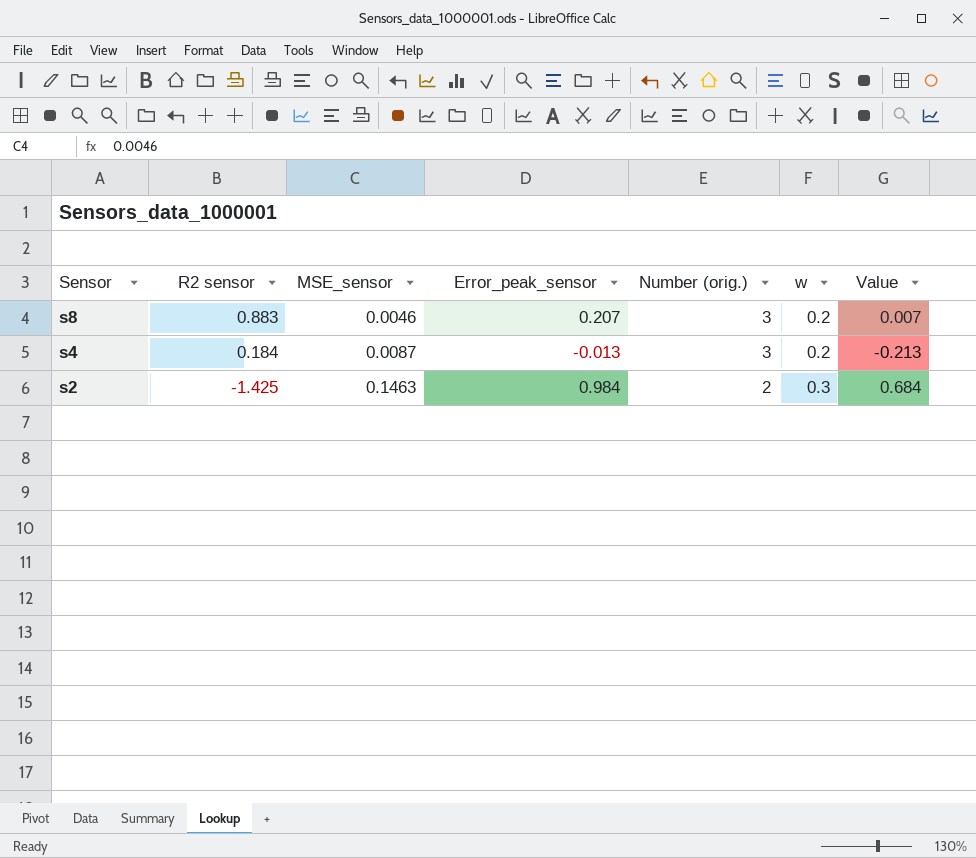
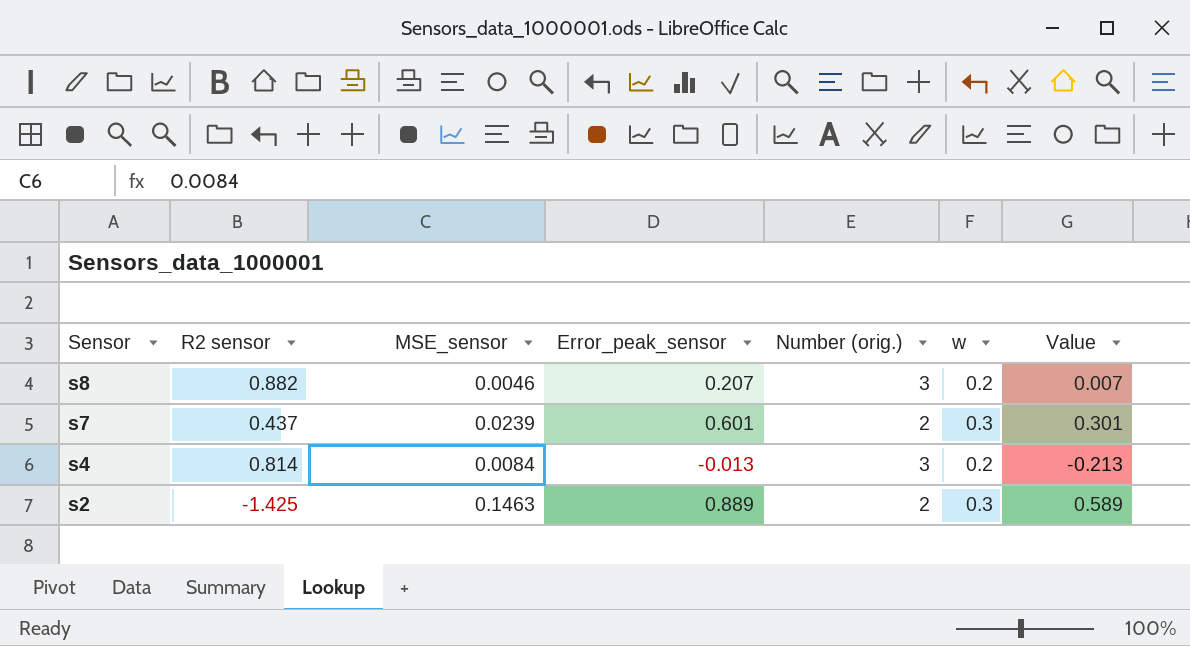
s8 | R2 sensor: 0.883 -> 0.882
row s7: none -> 0.437 | 0.0239 | 0.601 | 2 | 0.3 | 0.301
s4 | R2 sensor: 0.184 -> 0.814
s4 | MSE_sensor: 0.0087 -> 0.0084
s2 | Error_peak_sensor: 0.984 -> 0.889
s2 | Value: 0.684 -> 0.589

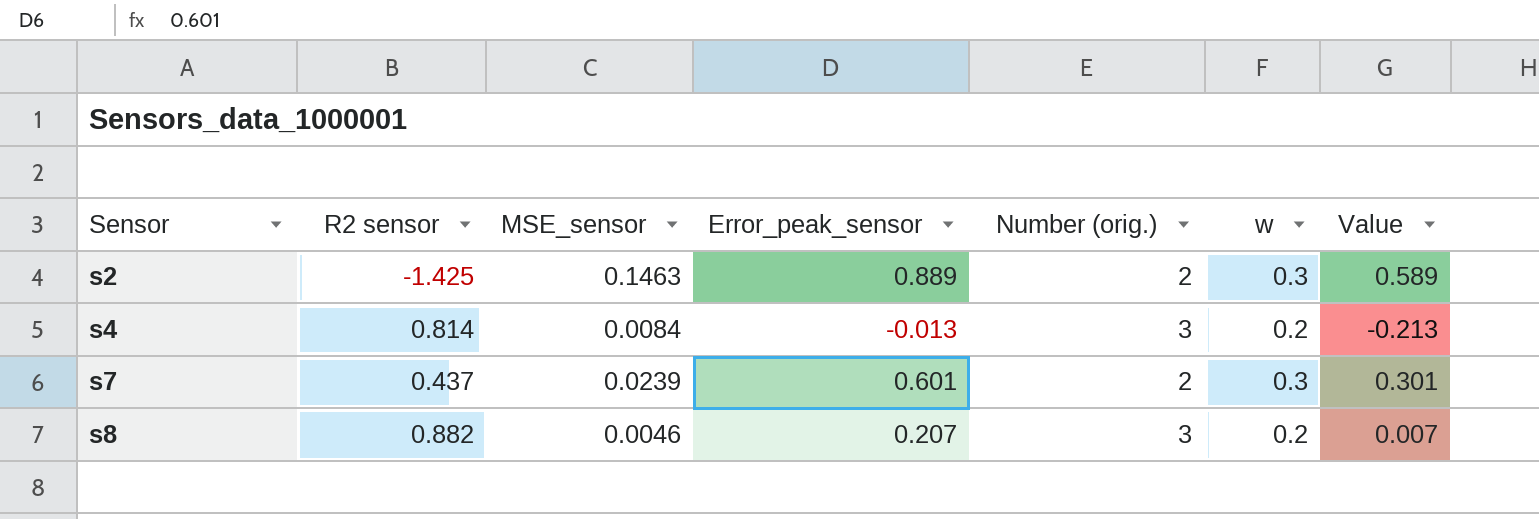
row order: Sensor descending -> Sensor ascending

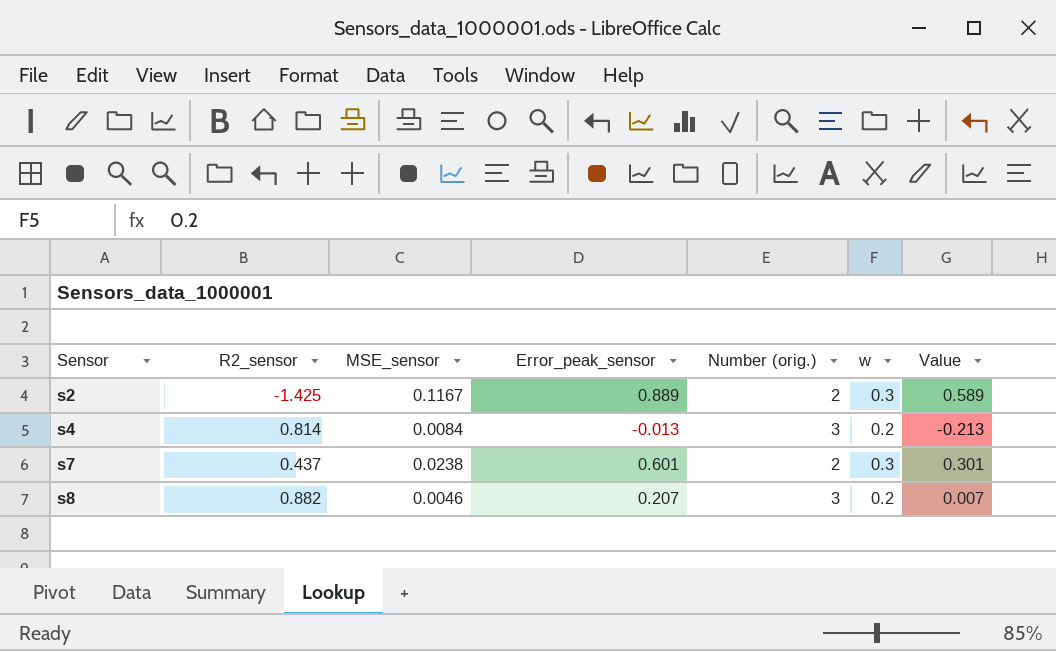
column name: R2 sensor -> R2_sensor
s2 | MSE_sensor: 0.1463 -> 0.1167
s7 | MSE_sensor: 0.0239 -> 0.0238

